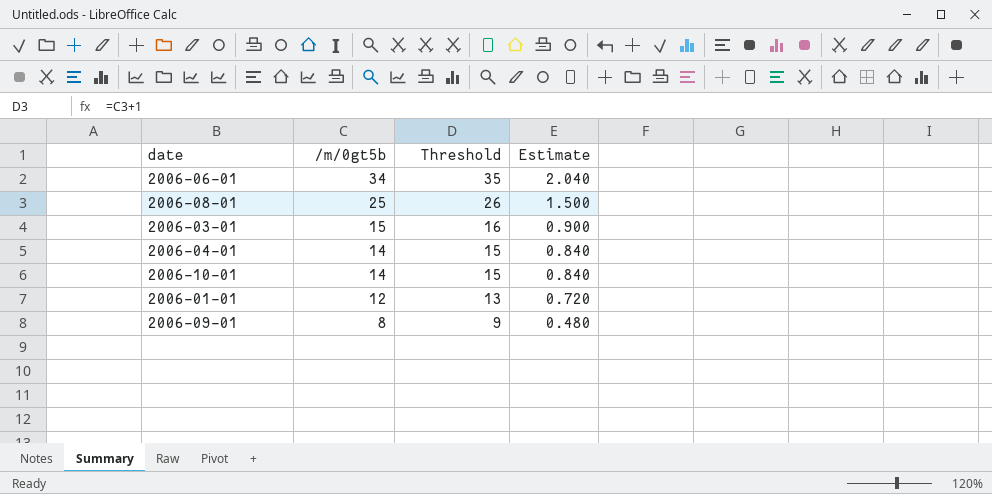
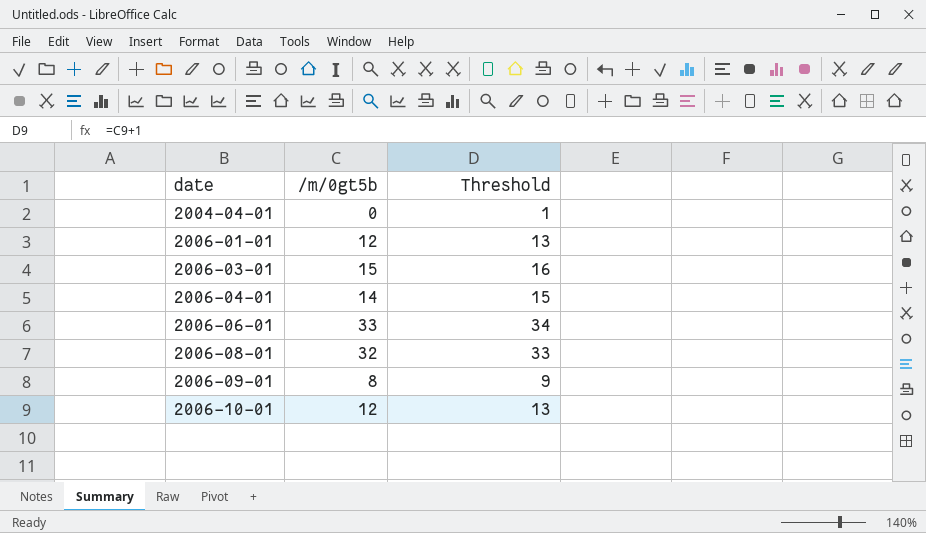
row order: /m/0gt5b descending -> date ascending
column Estimate | formula: [/m/0gt5b] * 0.06 -> none
row 2004-04-01: none -> 0 | 1
2006-06-01 | /m/0gt5b: 34 -> 33
2006-06-01 | Threshold: 35 -> 34
2006-08-01 | /m/0gt5b: 25 -> 32
2006-08-01 | Threshold: 26 -> 33
2006-10-01 | /m/0gt5b: 14 -> 12
2006-10-01 | Threshold: 15 -> 13

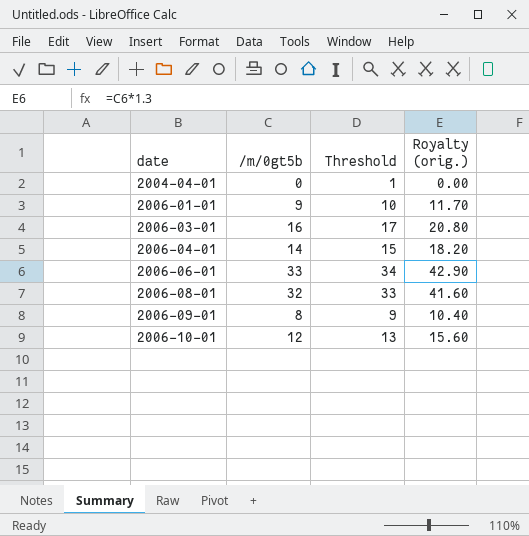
column Royalty (orig.) | formula: none -> [/m/0gt5b] * 1.3
2006-01-01 | /m/0gt5b: 12 -> 9
2006-01-01 | Threshold: 13 -> 10
2006-03-01 | /m/0gt5b: 15 -> 16
2006-03-01 | Threshold: 16 -> 17

